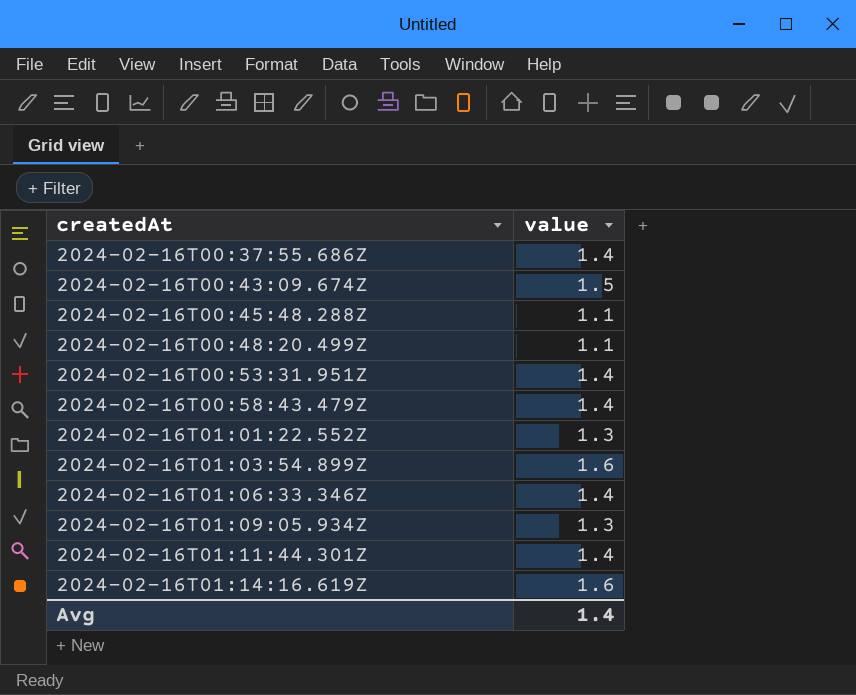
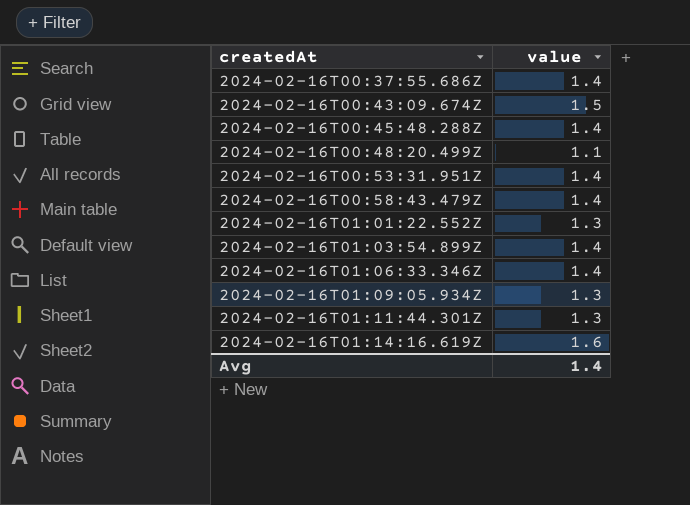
2024-02-16T00:45:48.288Z | value: 1.1 -> 1.4
2024-02-16T01:03:54.899Z | value: 1.6 -> 1.4
2024-02-16T01:11:44.301Z | value: 1.4 -> 1.3

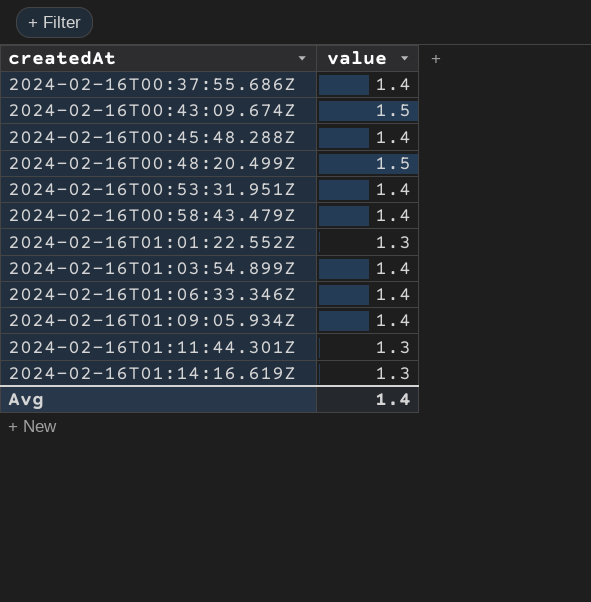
2024-02-16T00:48:20.499Z | value: 1.1 -> 1.5
2024-02-16T01:09:05.934Z | value: 1.3 -> 1.4
2024-02-16T01:14:16.619Z | value: 1.6 -> 1.3

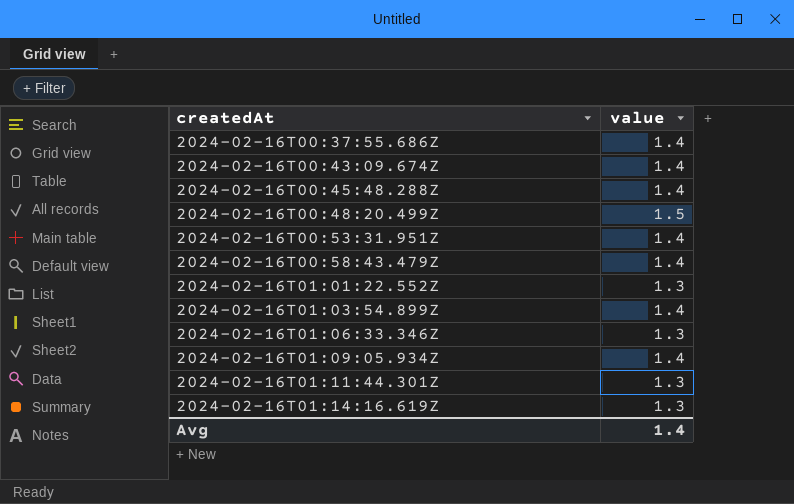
2024-02-16T00:43:09.674Z | value: 1.5 -> 1.4
2024-02-16T01:06:33.346Z | value: 1.4 -> 1.3

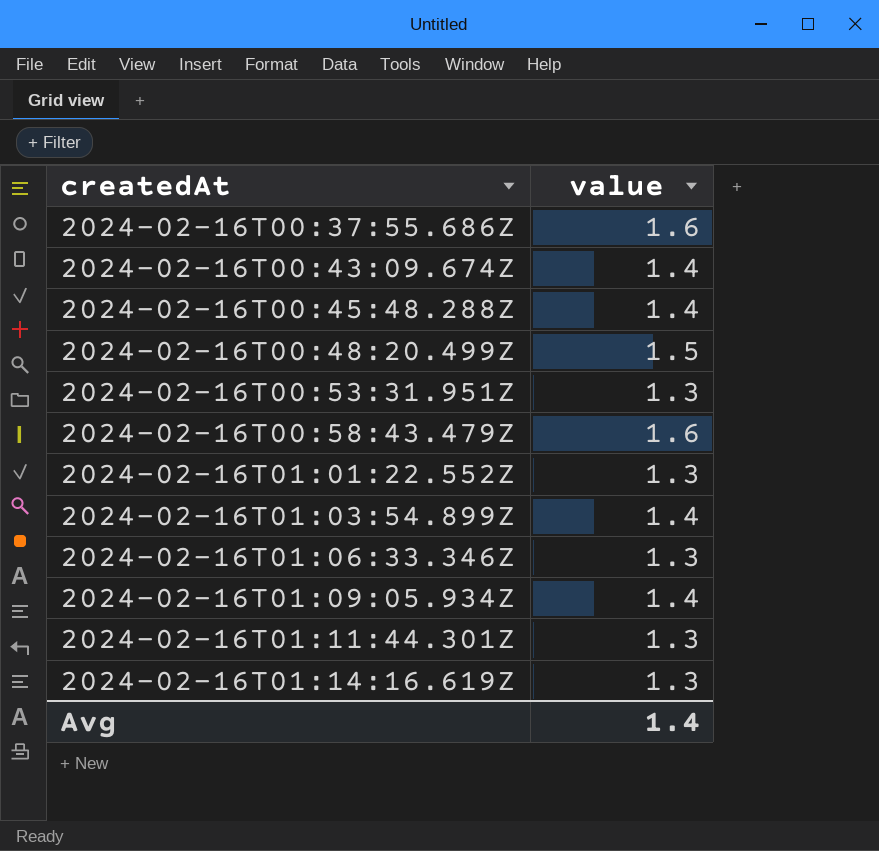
2024-02-16T00:37:55.686Z | value: 1.4 -> 1.6
2024-02-16T00:53:31.951Z | value: 1.4 -> 1.3
2024-02-16T00:58:43.479Z | value: 1.4 -> 1.6

